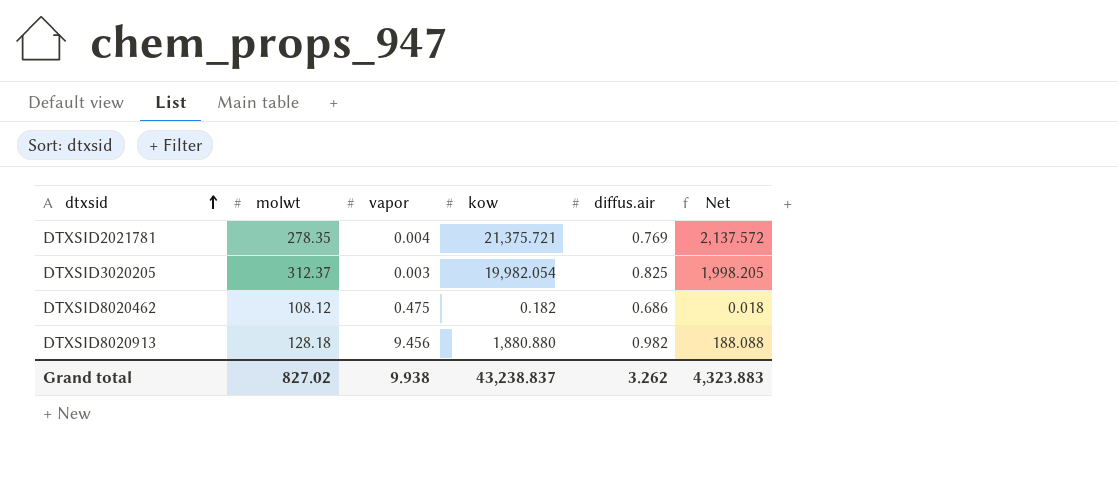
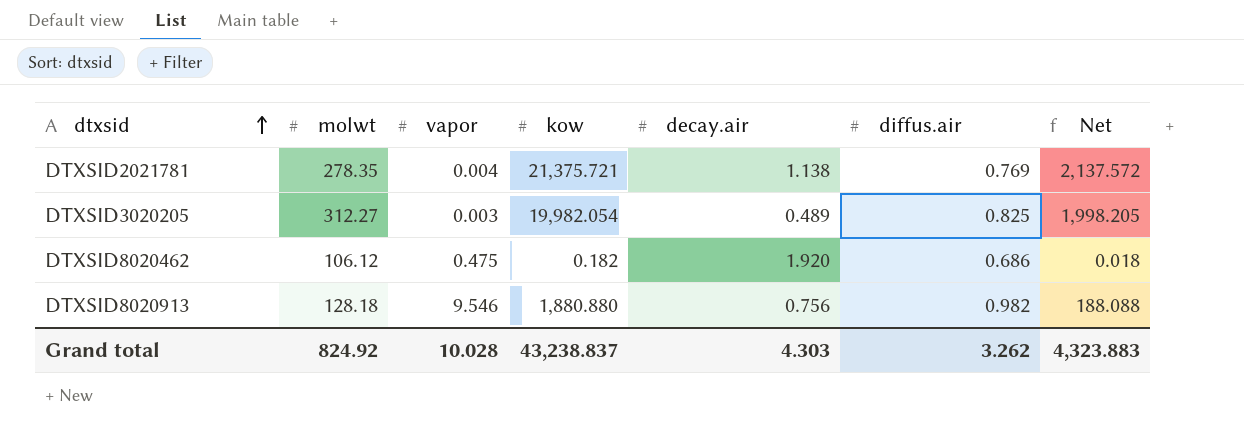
column decay.air | position: none -> 5
DTXSID3020205 | molwt: 312.37 -> 312.27
DTXSID8020462 | molwt: 108.12 -> 106.12
DTXSID8020913 | vapor: 9.456 -> 9.546
Grand total | molwt: 827.02 -> 824.92
Grand total | vapor: 9.938 -> 10.028

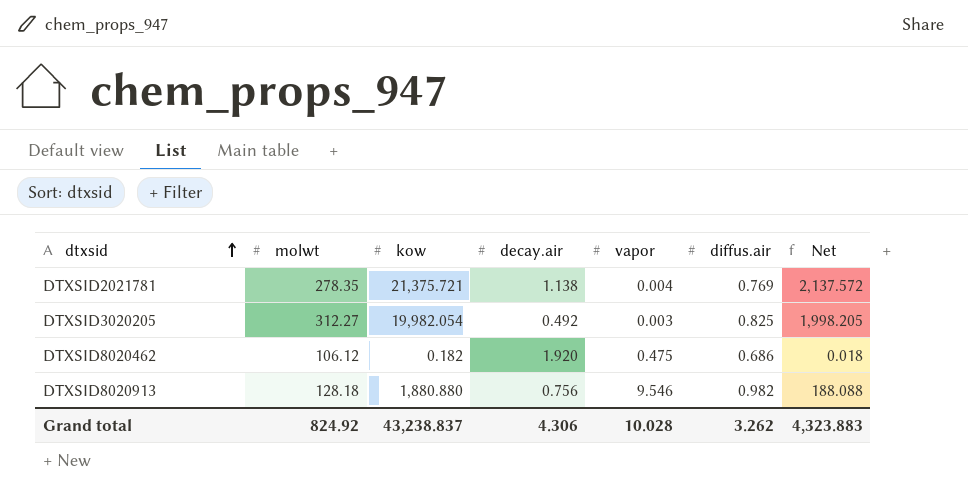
column vapor | position: 3 -> 5
DTXSID3020205 | decay.air: 0.489 -> 0.492
Grand total | decay.air: 4.303 -> 4.306

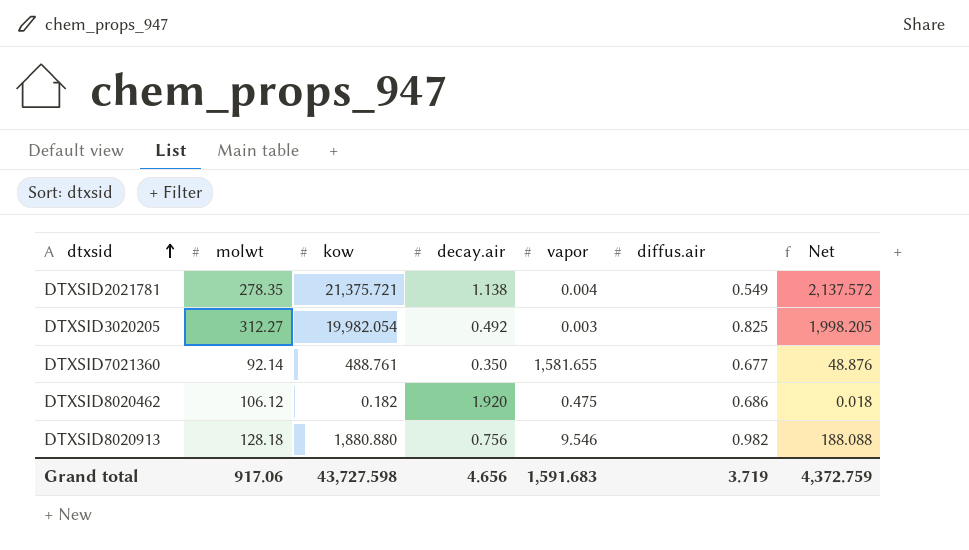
DTXSID2021781 | diffus.air: 0.769 -> 0.549
row DTXSID7021360: none -> 92.14 | 488.761 | 0.350 | 1,581.655 | 0.677 | 48.876
Grand total | molwt: 824.92 -> 917.06
Grand total | kow: 43,238.837 -> 43,727.598
Grand total | decay.air: 4.306 -> 4.656
Grand total | vapor: 10.028 -> 1,591.683
Grand total | diffus.air: 3.262 -> 3.719
Grand total | Net: 4,323.883 -> 4,372.759

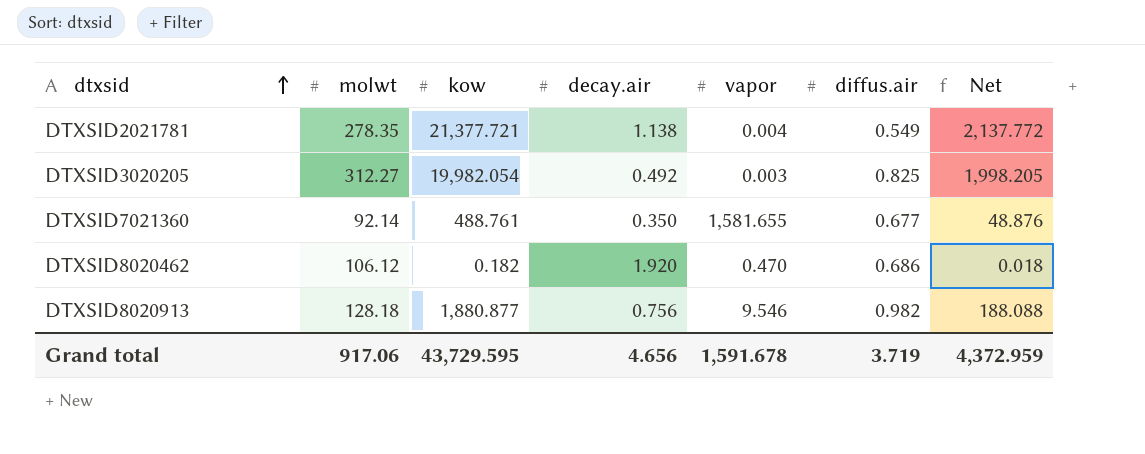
DTXSID2021781 | kow: 21,375.721 -> 21,377.721
DTXSID2021781 | Net: 2,137.572 -> 2,137.772
DTXSID8020462 | vapor: 0.475 -> 0.470
DTXSID8020913 | kow: 1,880.880 -> 1,880.877
Grand total | kow: 43,727.598 -> 43,729.595
Grand total | vapor: 1,591.683 -> 1,591.678
Grand total | Net: 4,372.759 -> 4,372.959

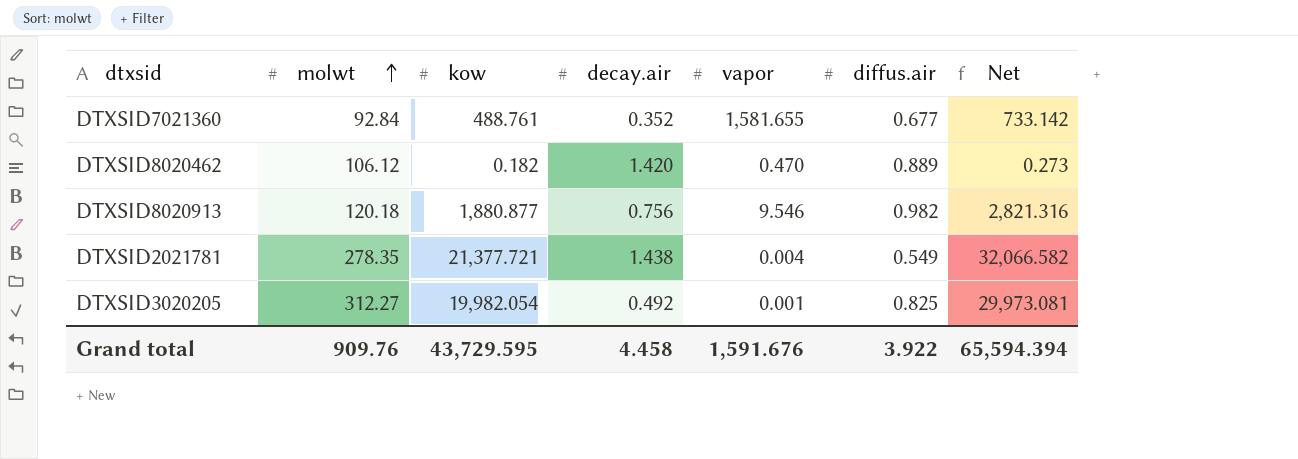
row order: dtxsid ascending -> molwt ascending
column Net | formula: [kow] * 0.1 -> [kow] * 1.5
DTXSID7021360 | molwt: 92.14 -> 92.84
DTXSID7021360 | decay.air: 0.350 -> 0.352
DTXSID8020462 | decay.air: 1.920 -> 1.420
DTXSID8020462 | diffus.air: 0.686 -> 0.889
DTXSID8020913 | molwt: 128.18 -> 120.18
DTXSID2021781 | decay.air: 1.138 -> 1.438
DTXSID3020205 | vapor: 0.003 -> 0.001
Grand total | molwt: 917.06 -> 909.76
Grand total | decay.air: 4.656 -> 4.458
Grand total | vapor: 1,591.678 -> 1,591.676
Grand total | diffus.air: 3.719 -> 3.922
Grand total | Net: 4,372.959 -> 65,594.394

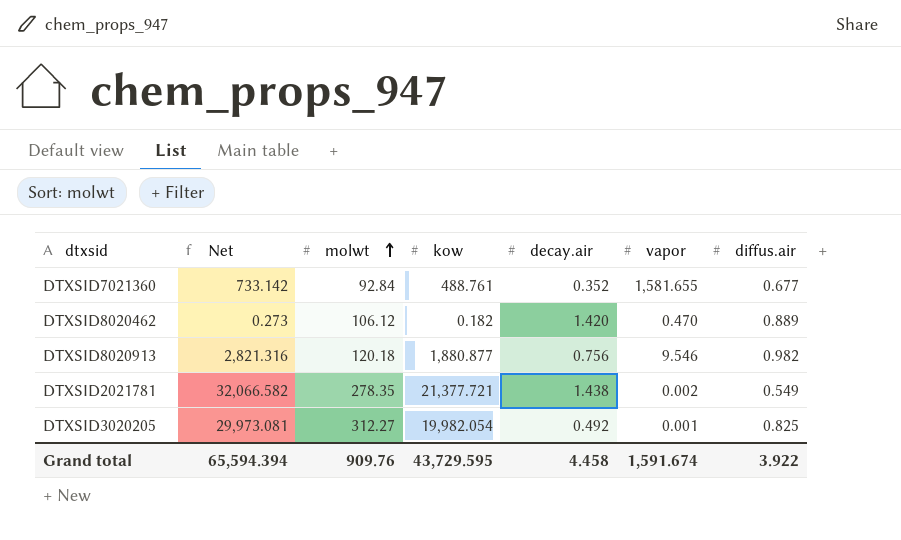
column Net | position: 7 -> 2
DTXSID2021781 | vapor: 0.004 -> 0.002
Grand total | vapor: 1,591.676 -> 1,591.674

